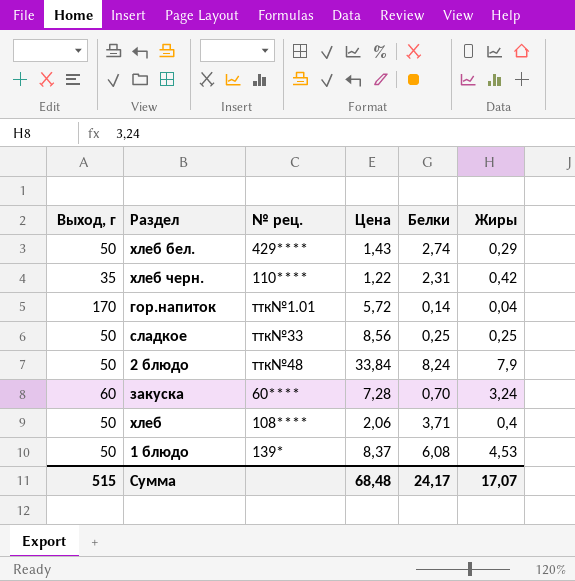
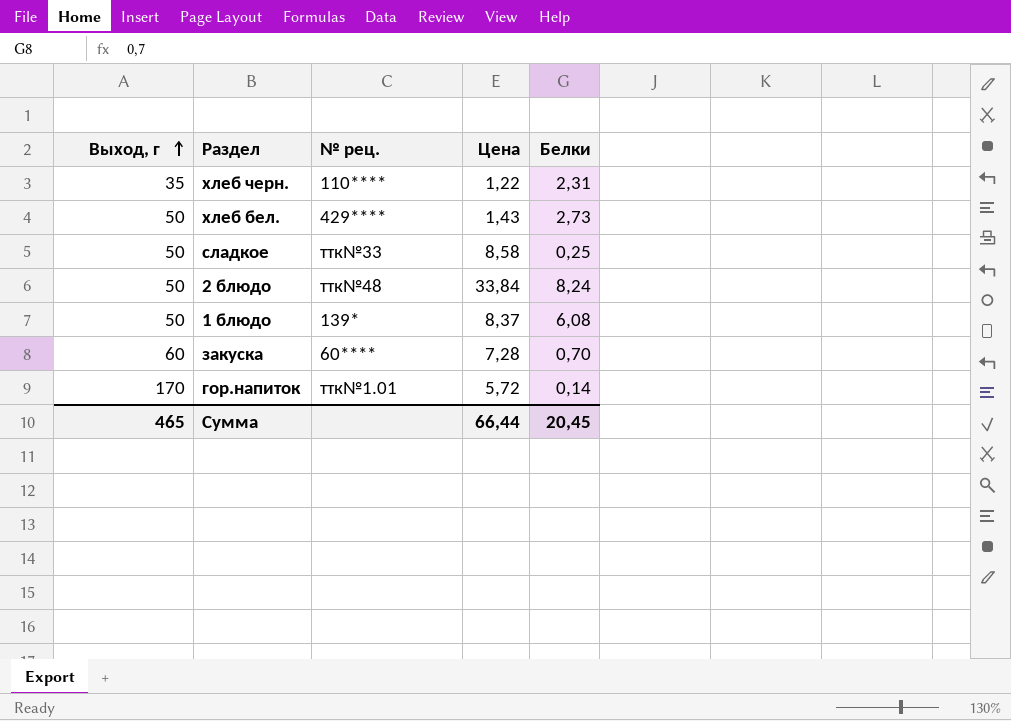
row order: none -> Выход, г ascending
column Жиры | position: 6 -> none
row хлеб: 50 | 108**** | 2,06 | 3,71 | 0,4 -> none
хлеб бел. | Белки: 2,74 -> 2,73
сладкое | Цена: 8,56 -> 8,58
Сумма | Выход, г: 515 -> 465
Сумма | Цена: 68,48 -> 66,44
Сумма | Белки: 24,17 -> 20,45

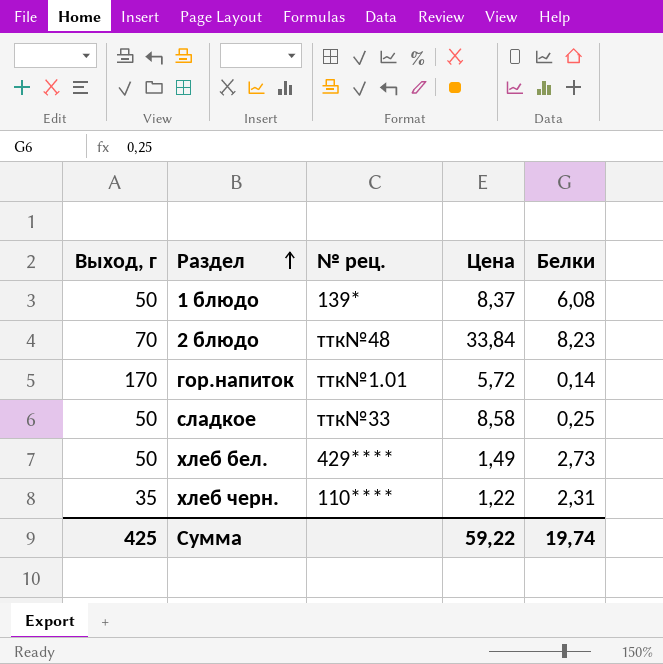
row order: Выход, г ascending -> Раздел ascending
row закуска: 60 | 60**** | 7,28 | 0,70 -> none
2 блюдо | Выход, г: 50 -> 70
2 блюдо | Белки: 8,24 -> 8,23
хлеб бел. | Цена: 1,43 -> 1,49
Сумма | Выход, г: 465 -> 425
Сумма | Цена: 66,44 -> 59,22
Сумма | Белки: 20,45 -> 19,74

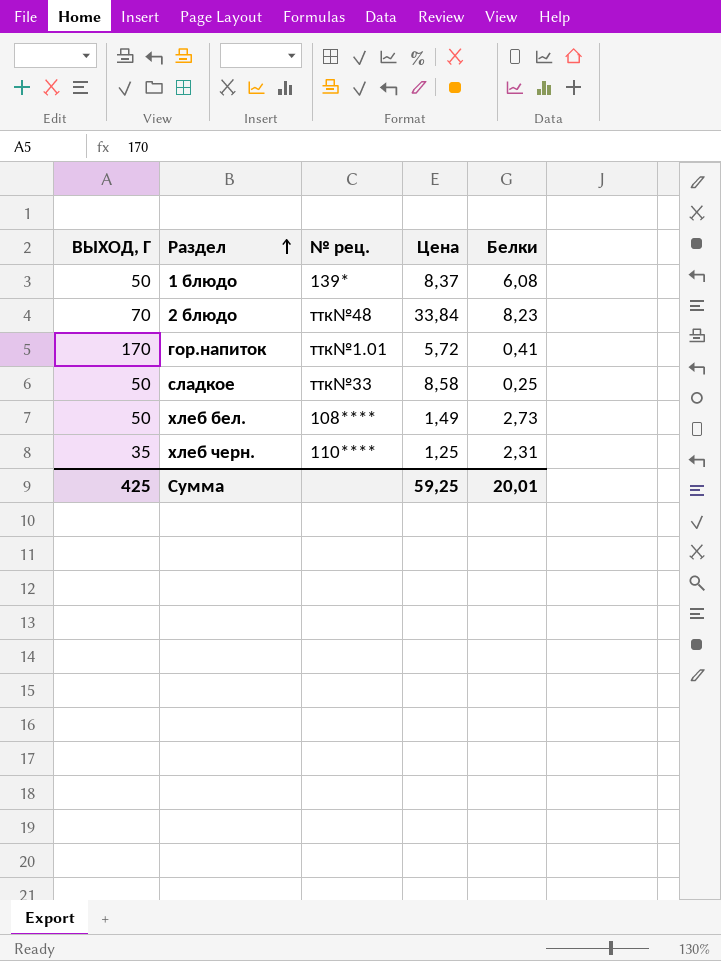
column name: Выход, г -> ВЫХОД, Г
гор.напиток | Белки: 0,14 -> 0,41
хлеб бел. | № рец.: 429**** -> 108****
хлеб черн. | Цена: 1,22 -> 1,25
Сумма | Цена: 59,22 -> 59,25
Сумма | Белки: 19,74 -> 20,01

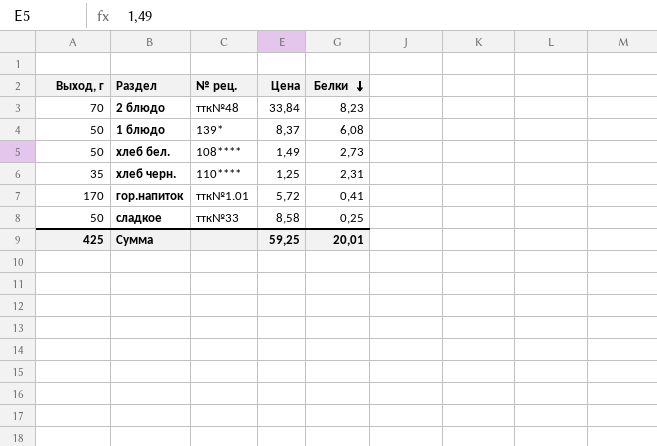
row order: Раздел ascending -> Белки descending
column name: ВЫХОД, Г -> Выход, г

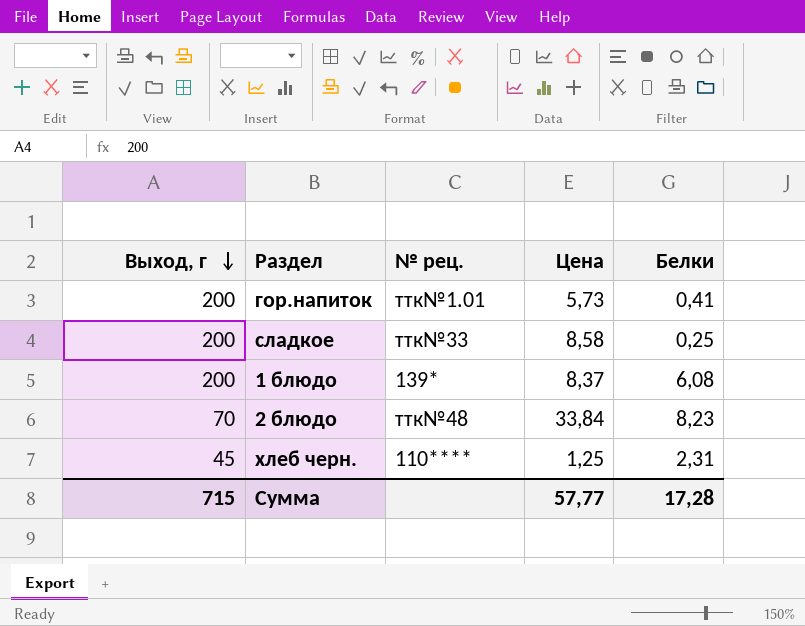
row order: Белки descending -> Выход, г descending
row хлеб бел.: 50 | 108**** | 1,49 | 2,73 -> none
гор.напиток | Выход, г: 170 -> 200
гор.напиток | Цена: 5,72 -> 5,73
сладкое | Выход, г: 50 -> 200
1 блюдо | Выход, г: 50 -> 200
хлеб черн. | Выход, г: 35 -> 45
Сумма | Выход, г: 425 -> 715
Сумма | Цена: 59,25 -> 57,77
Сумма | Белки: 20,01 -> 17,28

